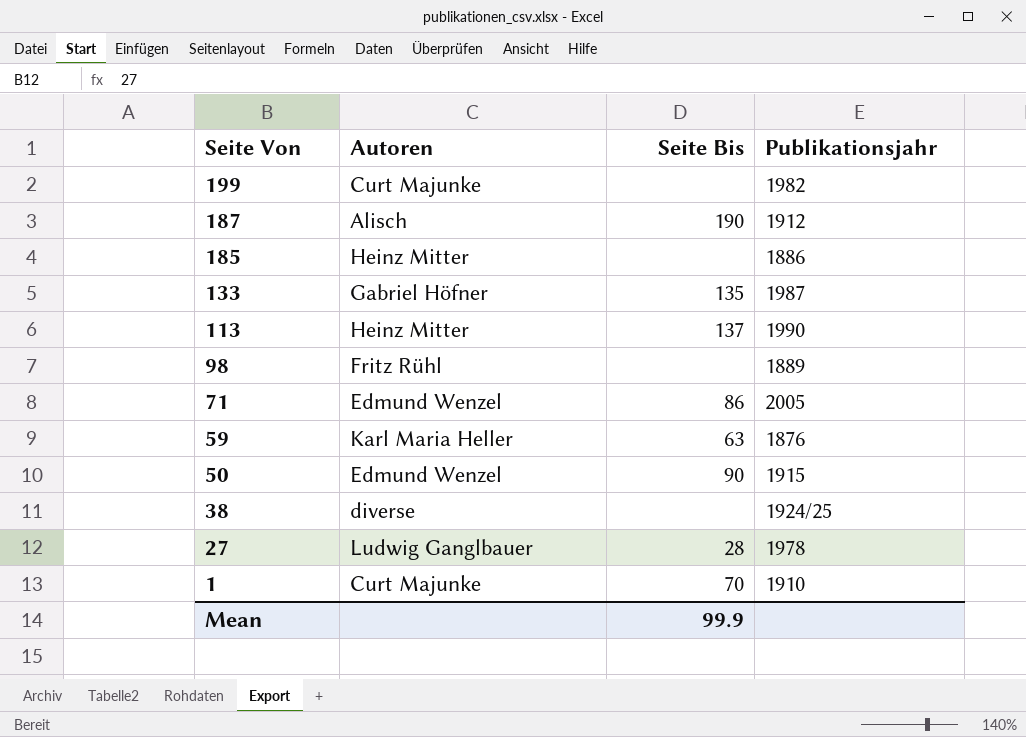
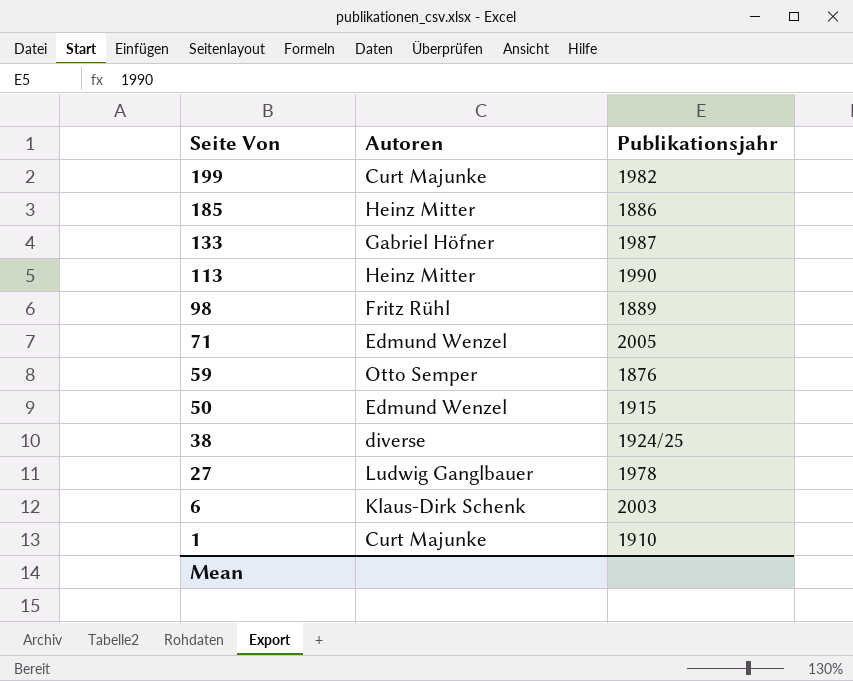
column Seite Bis | position: 3 -> none
row 187: Alisch | 190 | 1912 -> none
59 | Autoren: Karl Maria Heller -> Otto Semper
row 6: none -> Klaus-Dirk Schenk | 2003

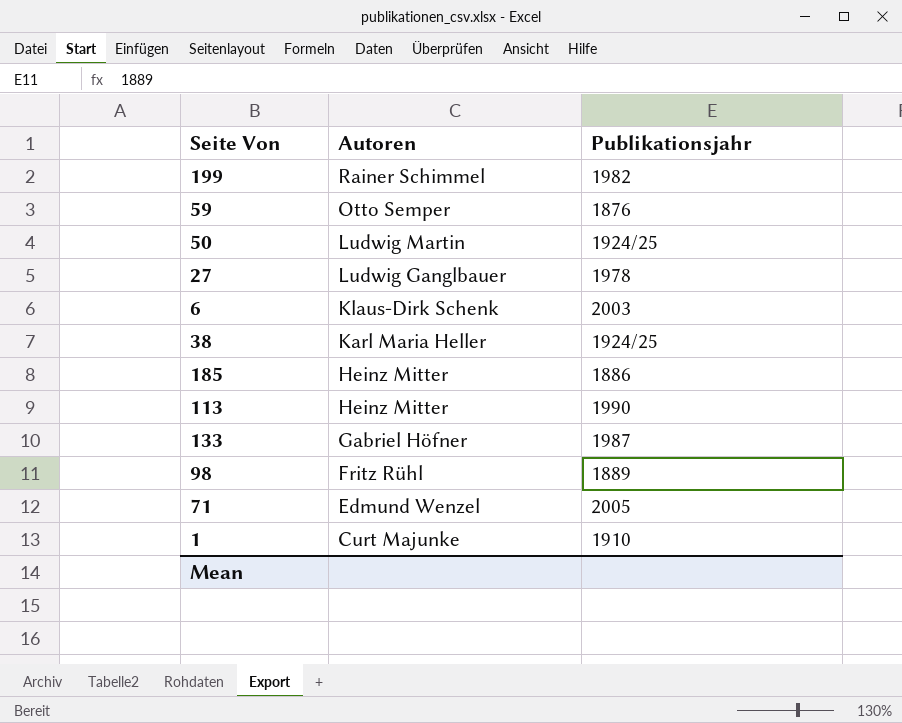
row order: Seite Von descending -> Autoren descending
199 | Autoren: Curt Majunke -> Rainer Schimmel
50 | Autoren: Edmund Wenzel -> Ludwig Martin
50 | Publikationsjahr: 1915 -> 1924/25
38 | Autoren: diverse -> Karl Maria Heller

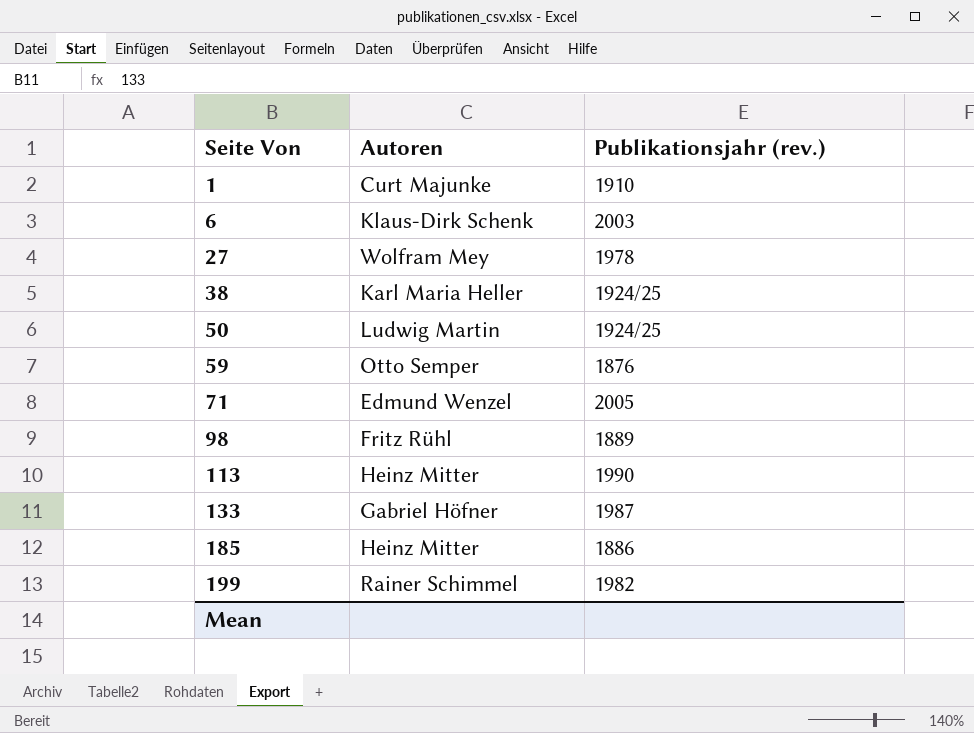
row order: Autoren descending -> Seite Von ascending
column name: Publikationsjahr -> Publikationsjahr (rev.)
27 | Autoren: Ludwig Ganglbauer -> Wolfram Mey

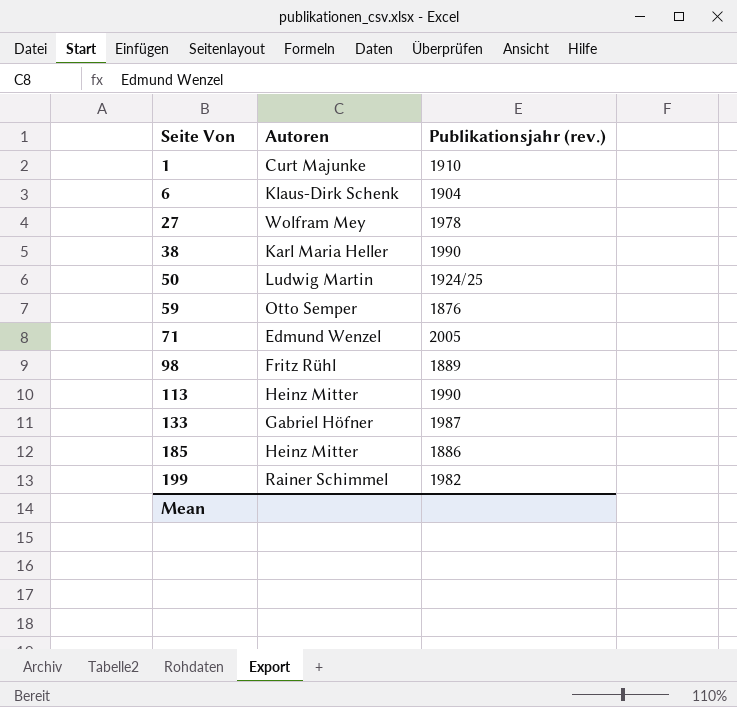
6 | Publikationsjahr (rev.): 2003 -> 1904
38 | Publikationsjahr (rev.): 1924/25 -> 1990

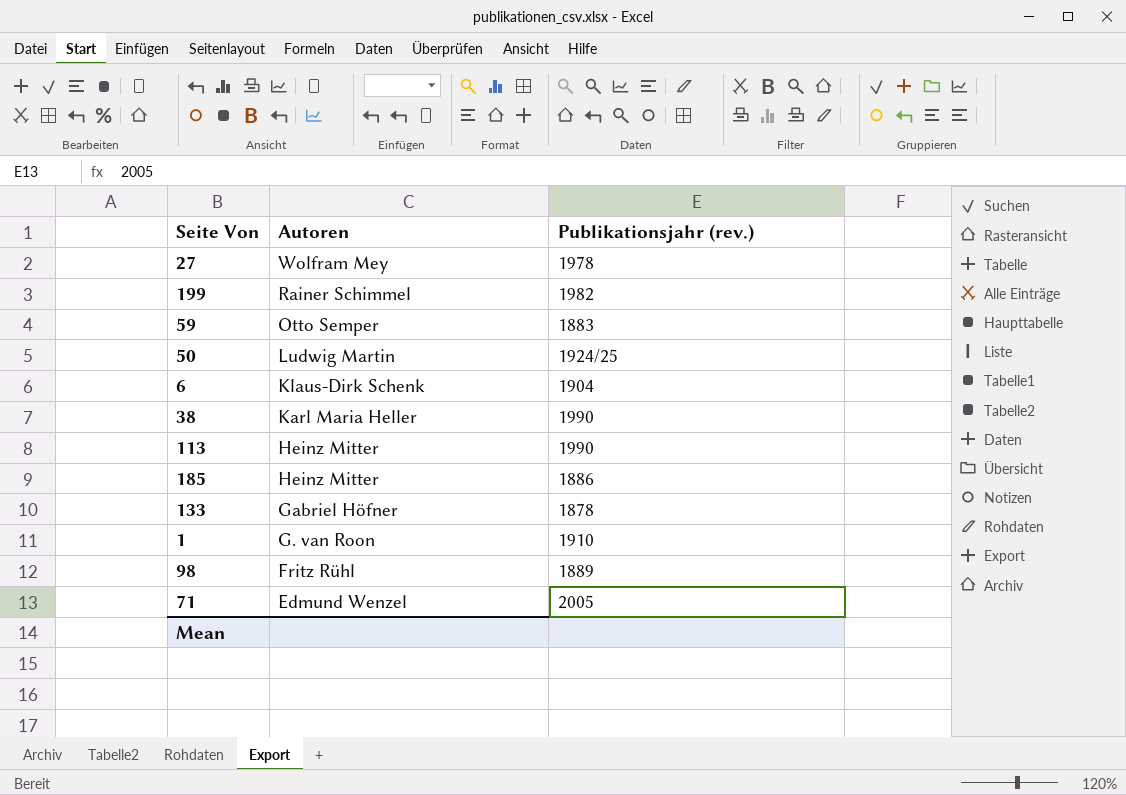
row order: Seite Von ascending -> Autoren descending
59 | Publikationsjahr (rev.): 1876 -> 1883
133 | Publikationsjahr (rev.): 1987 -> 1878
1 | Autoren: Curt Majunke -> G. van Roon

